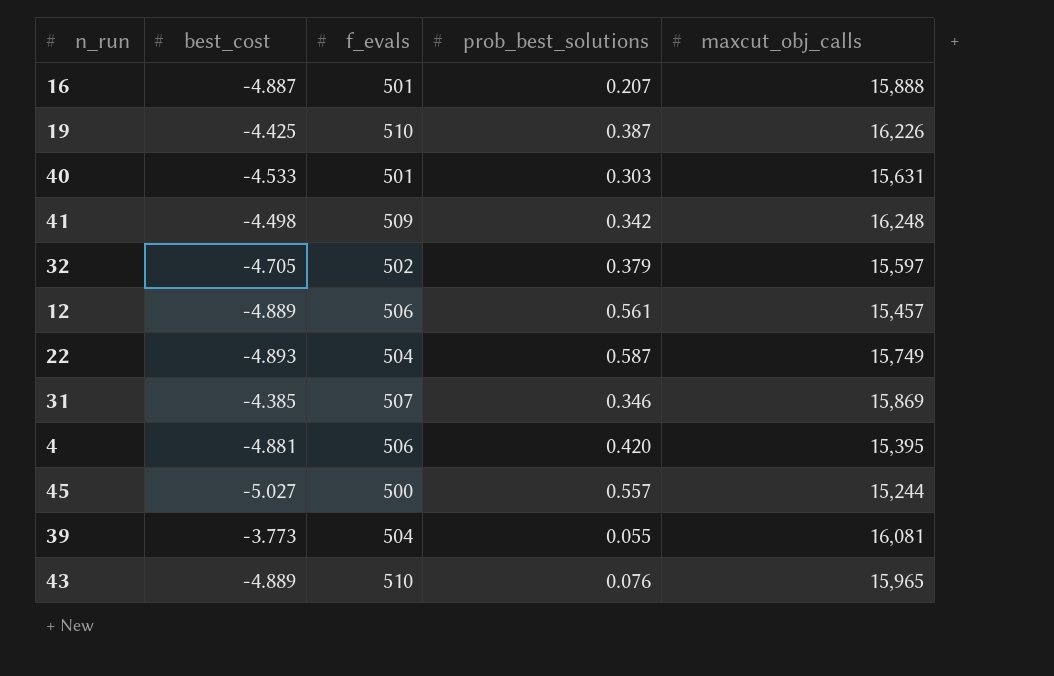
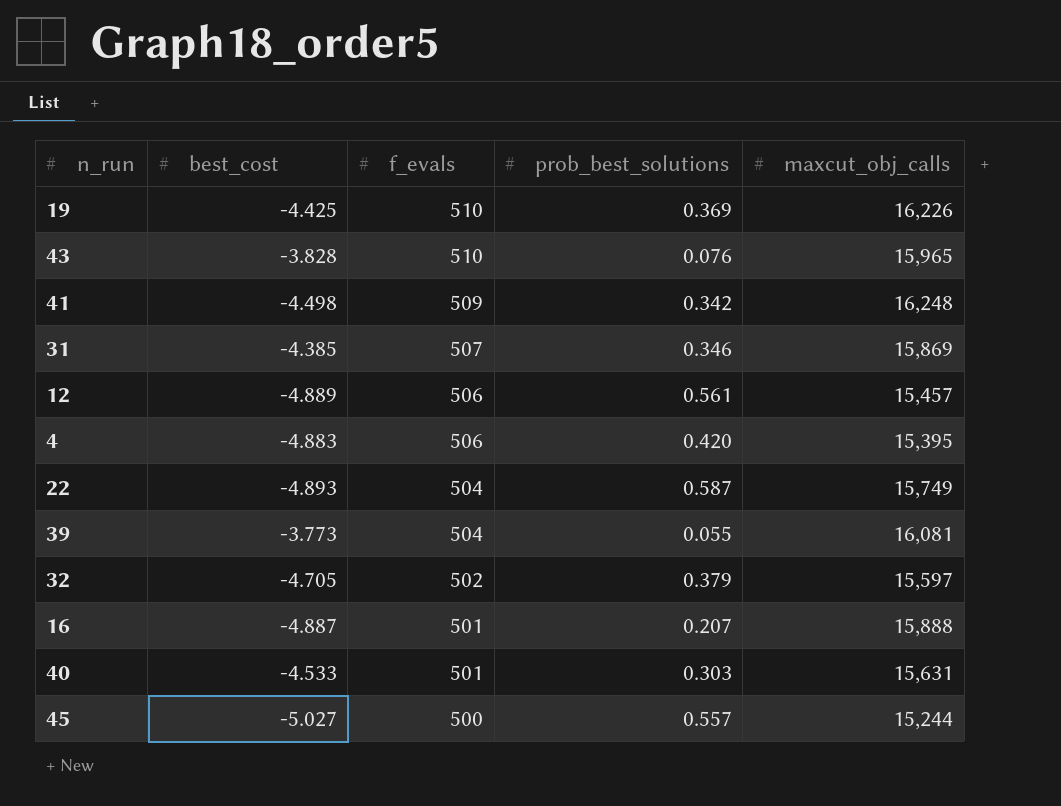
row order: none -> f_evals descending
19 | prob_best_solutions: 0.387 -> 0.369
43 | best_cost: -4.889 -> -3.828
4 | best_cost: -4.881 -> -4.883

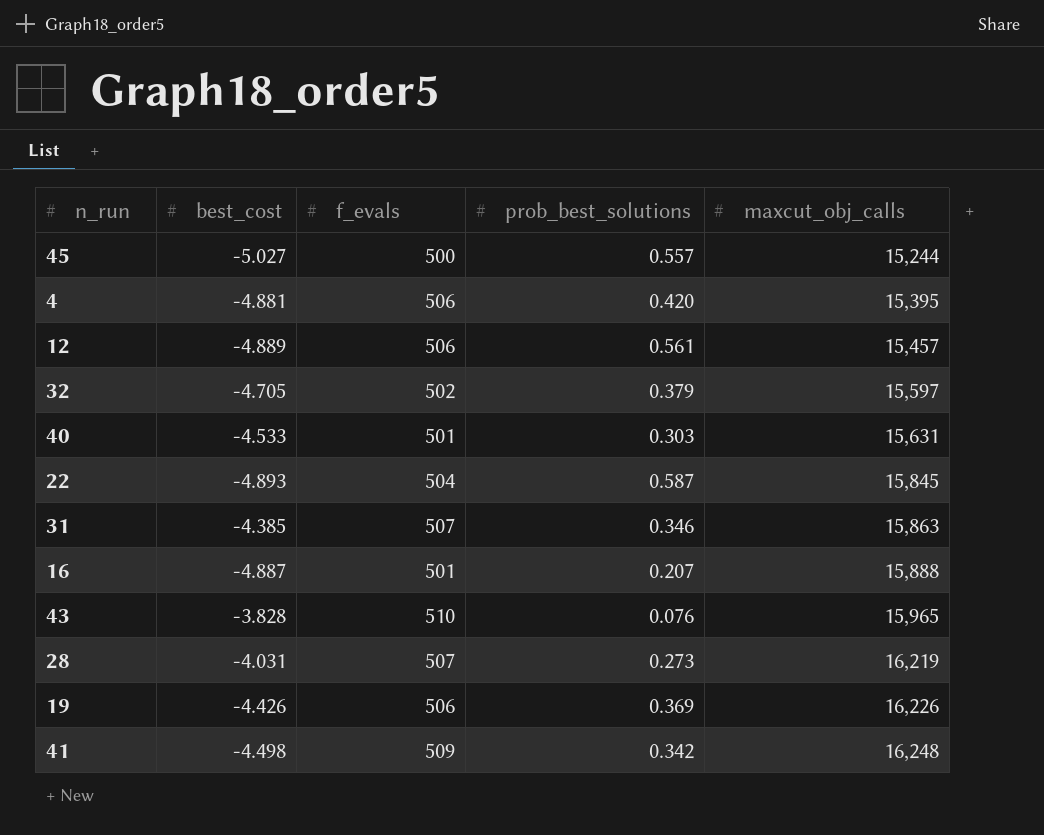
row order: f_evals descending -> maxcut_obj_calls ascending
row 39: -3.773 | 504 | 0.055 | 16,081 -> none
4 | best_cost: -4.883 -> -4.881
22 | maxcut_obj_calls: 15,749 -> 15,845
31 | maxcut_obj_calls: 15,869 -> 15,863
row 28: none -> -4.031 | 507 | 0.273 | 16,219
19 | best_cost: -4.425 -> -4.426
19 | f_evals: 510 -> 506

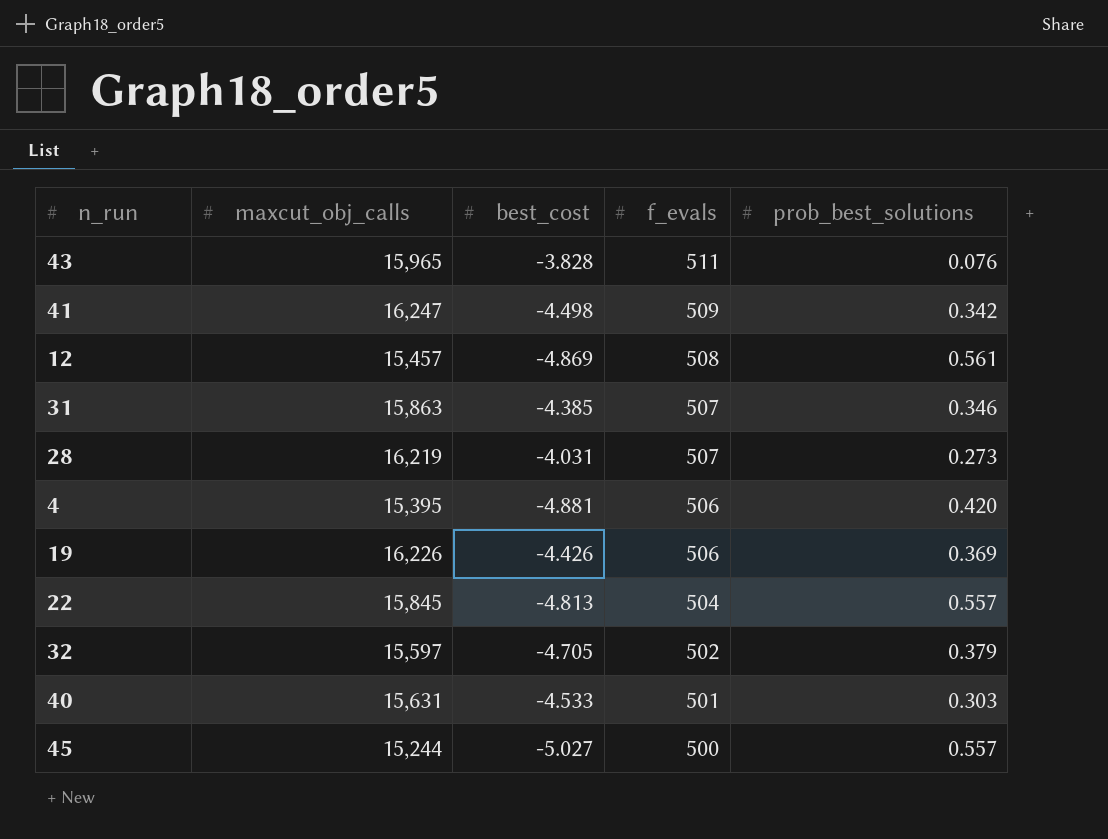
row order: maxcut_obj_calls ascending -> f_evals descending
column maxcut_obj_calls | position: 5 -> 2
row 16: -4.887 | 501 | 0.207 | 15,888 -> none
43 | f_evals: 510 -> 511
41 | maxcut_obj_calls: 16,248 -> 16,247
12 | best_cost: -4.889 -> -4.869
12 | f_evals: 506 -> 508
22 | best_cost: -4.893 -> -4.813
22 | prob_best_solutions: 0.587 -> 0.557

